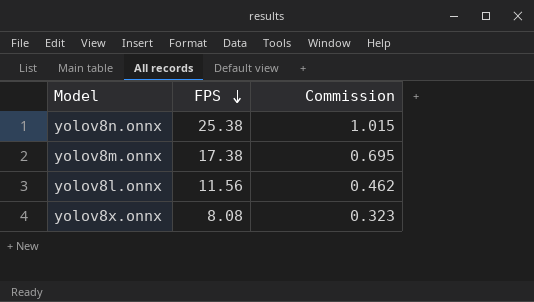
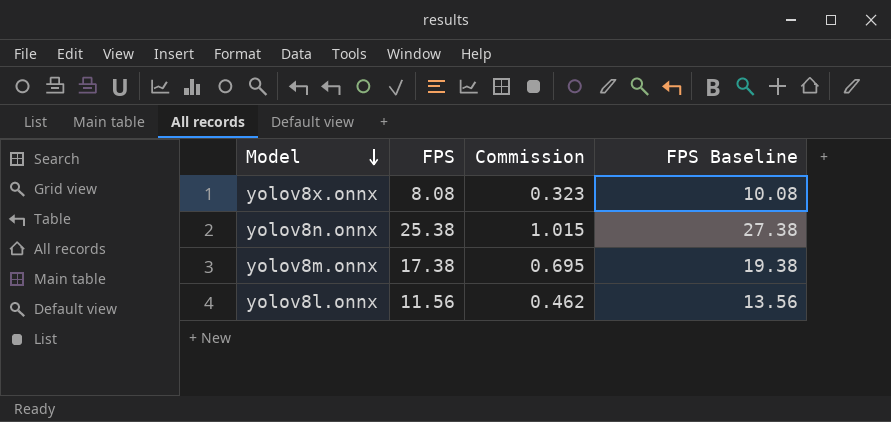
row order: FPS descending -> Model descending
column FPS Baseline | formula: none -> [FPS] + 2

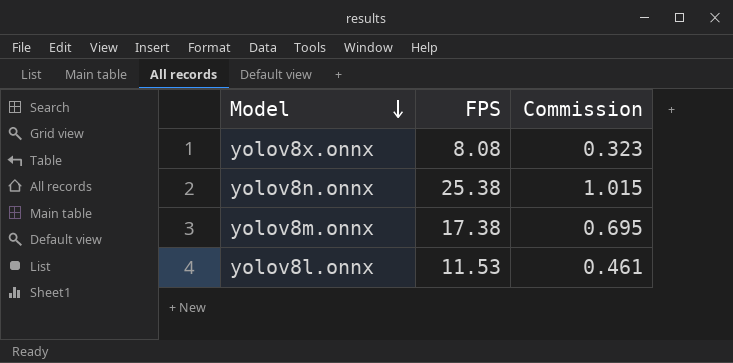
column FPS Baseline | formula: [FPS] + 2 -> none
yolov8l.onnx | FPS: 11.56 -> 11.53
yolov8l.onnx | Commission: 0.462 -> 0.461

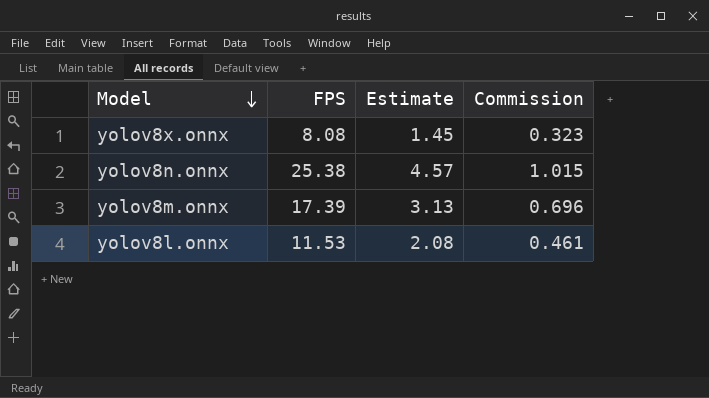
column Estimate | formula: none -> [FPS] * 0.18
yolov8m.onnx | FPS: 17.38 -> 17.39
yolov8m.onnx | Commission: 0.695 -> 0.696

